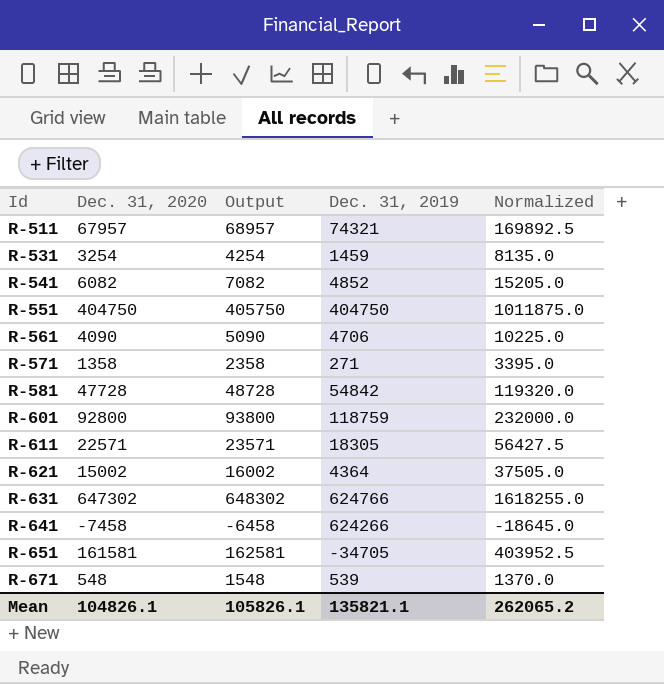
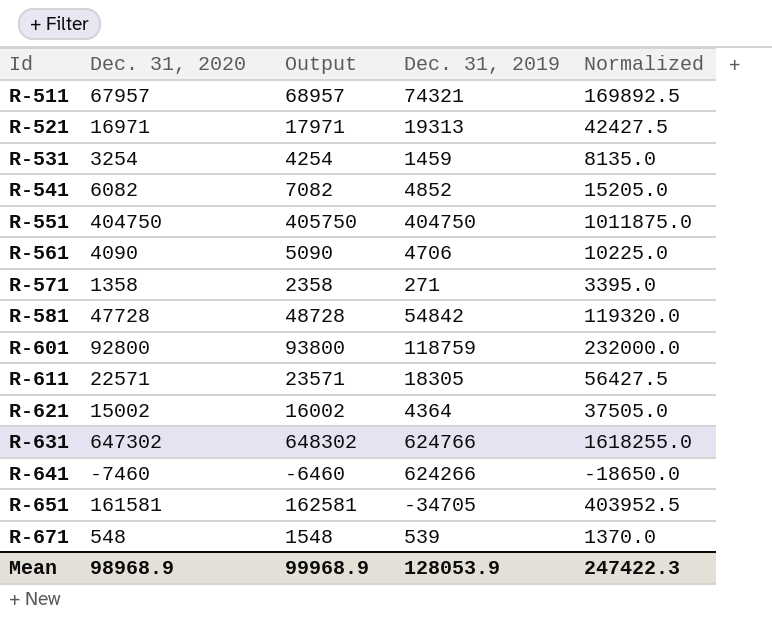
row R-521: none -> 16971 | 17971 | 19313 | 42427.5
R-641 | Dec. 31, 2020: -7458 -> -7460
R-641 | Output: -6458 -> -6460
R-641 | Normalized: -18645.0 -> -18650.0
Mean | Dec. 31, 2020: 104826.1 -> 98968.9
Mean | Output: 105826.1 -> 99968.9
Mean | Dec. 31, 2019: 135821.1 -> 128053.9
Mean | Normalized: 262065.2 -> 247422.3

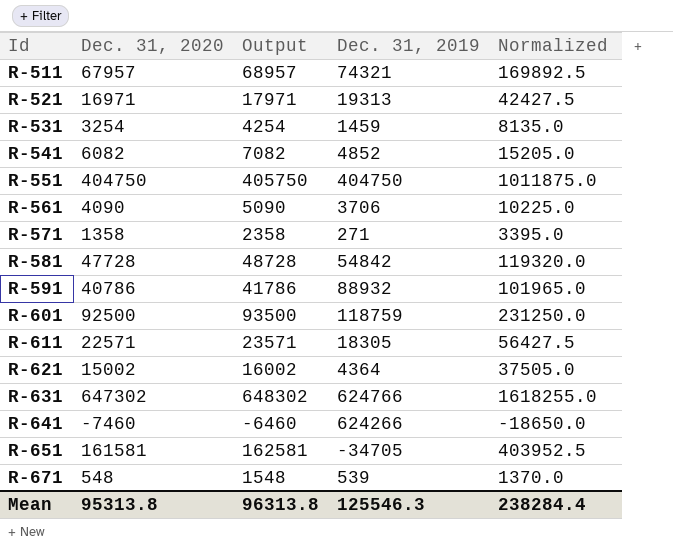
R-561 | Dec. 31, 2019: 4706 -> 3706
row R-591: none -> 40786 | 41786 | 88932 | 101965.0
R-601 | Dec. 31, 2020: 92800 -> 92500
R-601 | Output: 93800 -> 93500
R-601 | Normalized: 232000.0 -> 231250.0
Mean | Dec. 31, 2020: 98968.9 -> 95313.8
Mean | Output: 99968.9 -> 96313.8
Mean | Dec. 31, 2019: 128053.9 -> 125546.3
Mean | Normalized: 247422.3 -> 238284.4

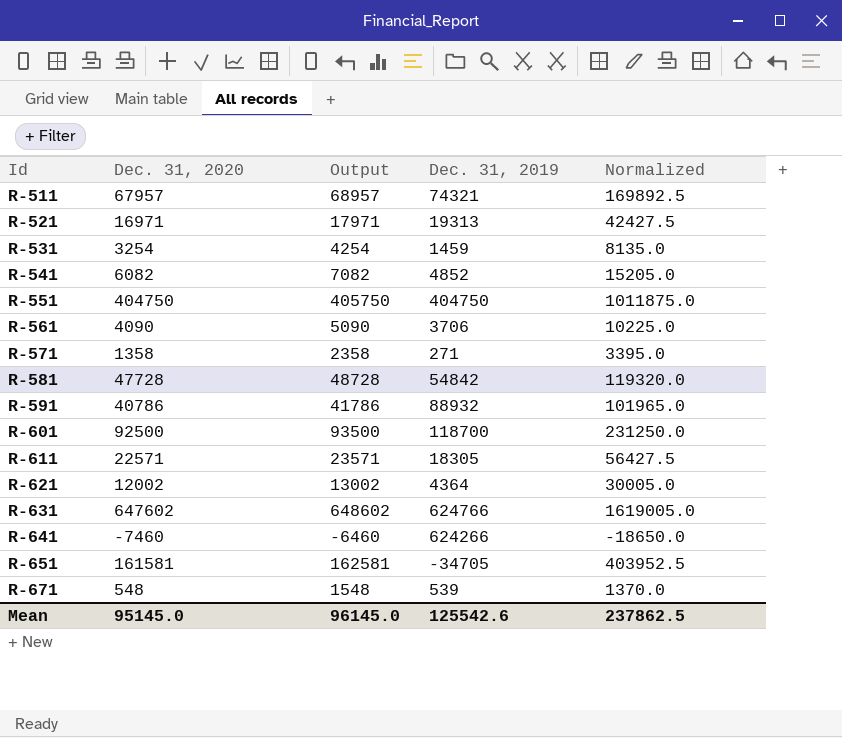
R-601 | Dec. 31, 2019: 118759 -> 118700
R-621 | Dec. 31, 2020: 15002 -> 12002
R-621 | Output: 16002 -> 13002
R-621 | Normalized: 37505.0 -> 30005.0
R-631 | Dec. 31, 2020: 647302 -> 647602
R-631 | Output: 648302 -> 648602
R-631 | Normalized: 1618255.0 -> 1619005.0
Mean | Dec. 31, 2020: 95313.8 -> 95145.0
Mean | Output: 96313.8 -> 96145.0
Mean | Dec. 31, 2019: 125546.3 -> 125542.6
Mean | Normalized: 238284.4 -> 237862.5

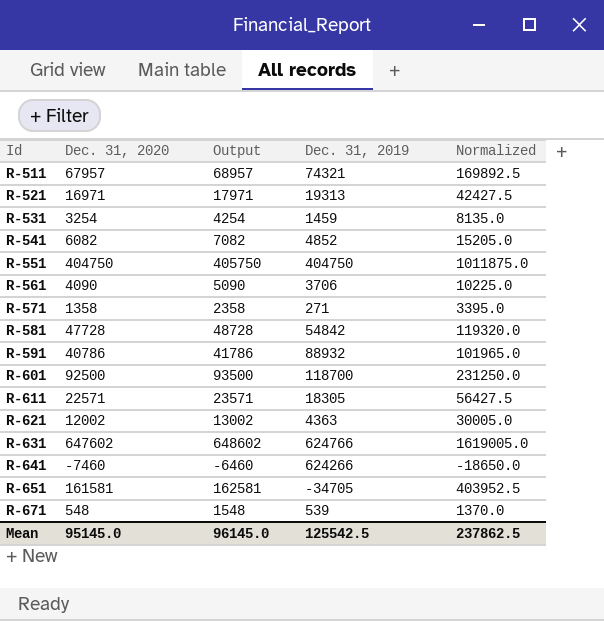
R-621 | Dec. 31, 2019: 4364 -> 4363
Mean | Dec. 31, 2019: 125542.6 -> 125542.5

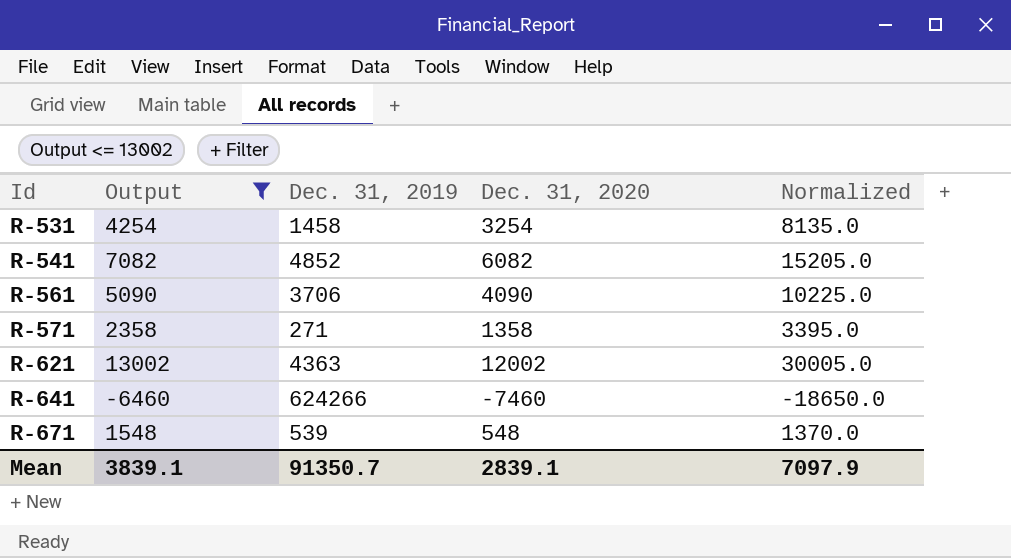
filter: none -> Output <= 13002
column Dec. 31, 2020 | position: 2 -> 4
R-531 | Dec. 31, 2019: 1459 -> 1458
Mean | Output: 96145.0 -> 3839.1
Mean | Dec. 31, 2019: 125542.5 -> 91350.7
Mean | Dec. 31, 2020: 95145.0 -> 2839.1
Mean | Normalized: 237862.5 -> 7097.9

